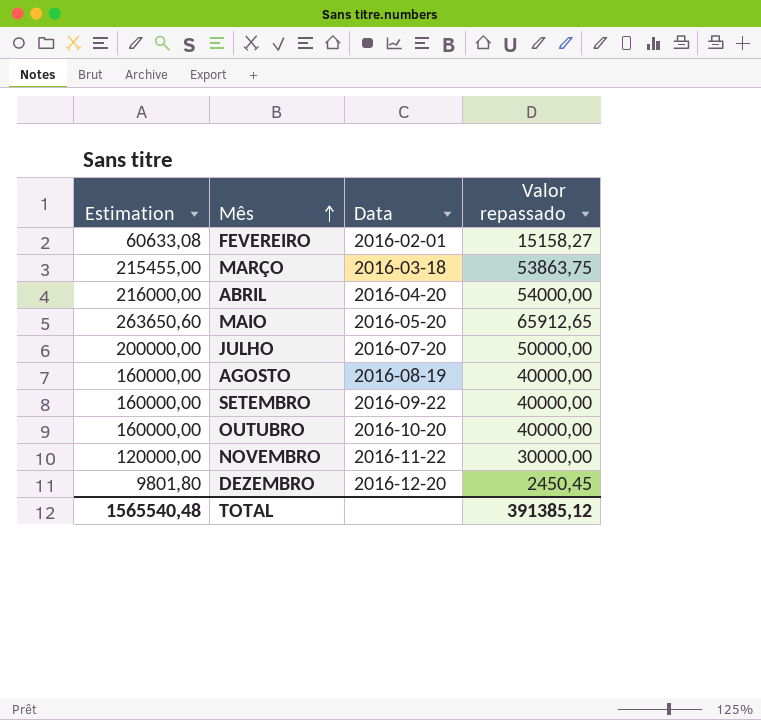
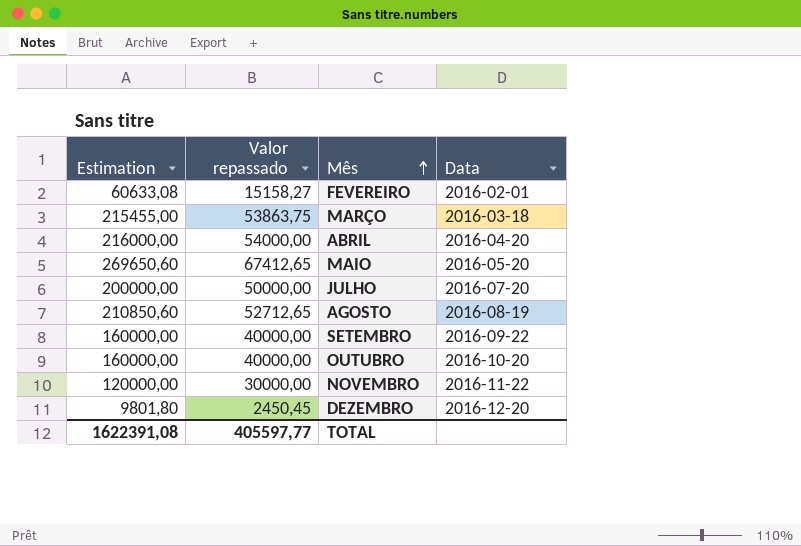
column Valor repassado | position: 4 -> 2
MAIO | Estimation: 263650,60 -> 269650,60
MAIO | Valor repassado: 65912,65 -> 67412,65
AGOSTO | Estimation: 160000,00 -> 210850,60
AGOSTO | Valor repassado: 40000,00 -> 52712,65
TOTAL | Estimation: 1565540,48 -> 1622391,08
TOTAL | Valor repassado: 391385,12 -> 405597,77

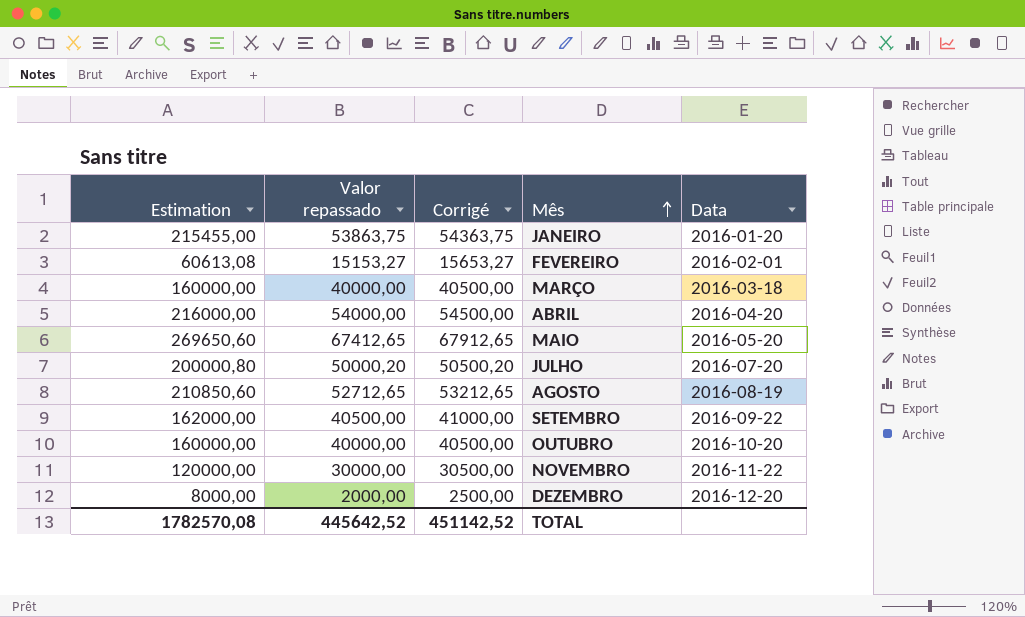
column Corrigé | formula: none -> [Valor repassado] + 500
row JANEIRO: none -> 215455,00 | 53863,75 | 54363,75 | 2016-01-20
FEVEREIRO | Estimation: 60633,08 -> 60613,08
FEVEREIRO | Valor repassado: 15158,27 -> 15153,27
MARÇO | Estimation: 215455,00 -> 160000,00
MARÇO | Valor repassado: 53863,75 -> 40000,00
JULHO | Estimation: 200000,00 -> 200000,80
JULHO | Valor repassado: 50000,00 -> 50000,20
SETEMBRO | Estimation: 160000,00 -> 162000,00
SETEMBRO | Valor repassado: 40000,00 -> 40500,00
DEZEMBRO | Estimation: 9801,80 -> 8000,00
DEZEMBRO | Valor repassado: 2450,45 -> 2000,00
TOTAL | Estimation: 1622391,08 -> 1782570,08
TOTAL | Valor repassado: 405597,77 -> 445642,52

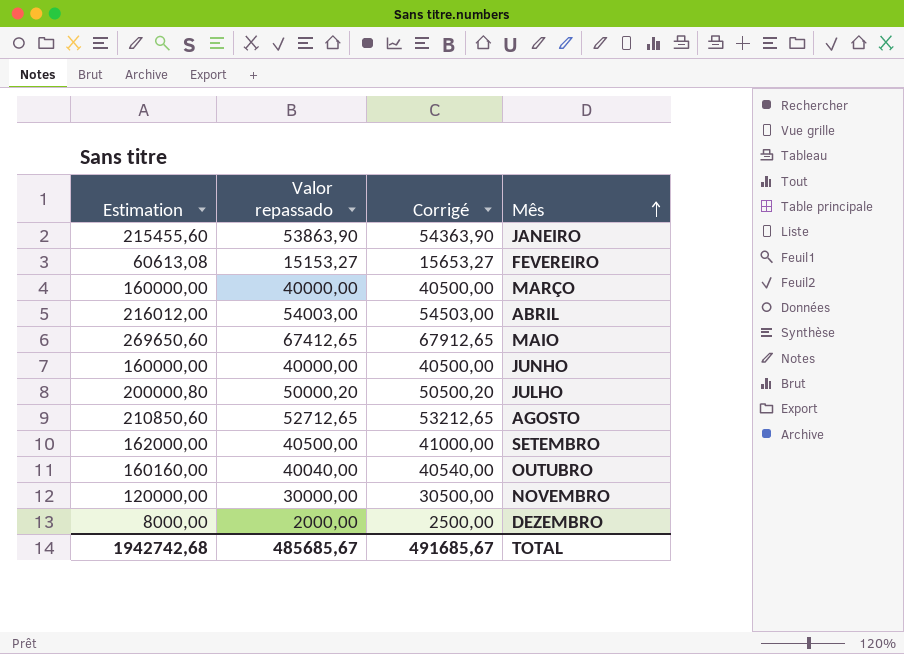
column Data | position: 5 -> none
JANEIRO | Estimation: 215455,00 -> 215455,60
JANEIRO | Valor repassado: 53863,75 -> 53863,90
JANEIRO | Corrigé: 54363,75 -> 54363,90
ABRIL | Estimation: 216000,00 -> 216012,00
ABRIL | Valor repassado: 54000,00 -> 54003,00
ABRIL | Corrigé: 54500,00 -> 54503,00
row JUNHO: none -> 160000,00 | 40000,00 | 40500,00
OUTUBRO | Estimation: 160000,00 -> 160160,00
OUTUBRO | Valor repassado: 40000,00 -> 40040,00
OUTUBRO | Corrigé: 40500,00 -> 40540,00
TOTAL | Estimation: 1782570,08 -> 1942742,68
TOTAL | Valor repassado: 445642,52 -> 485685,67
TOTAL | Corrigé: 451142,52 -> 491685,67

